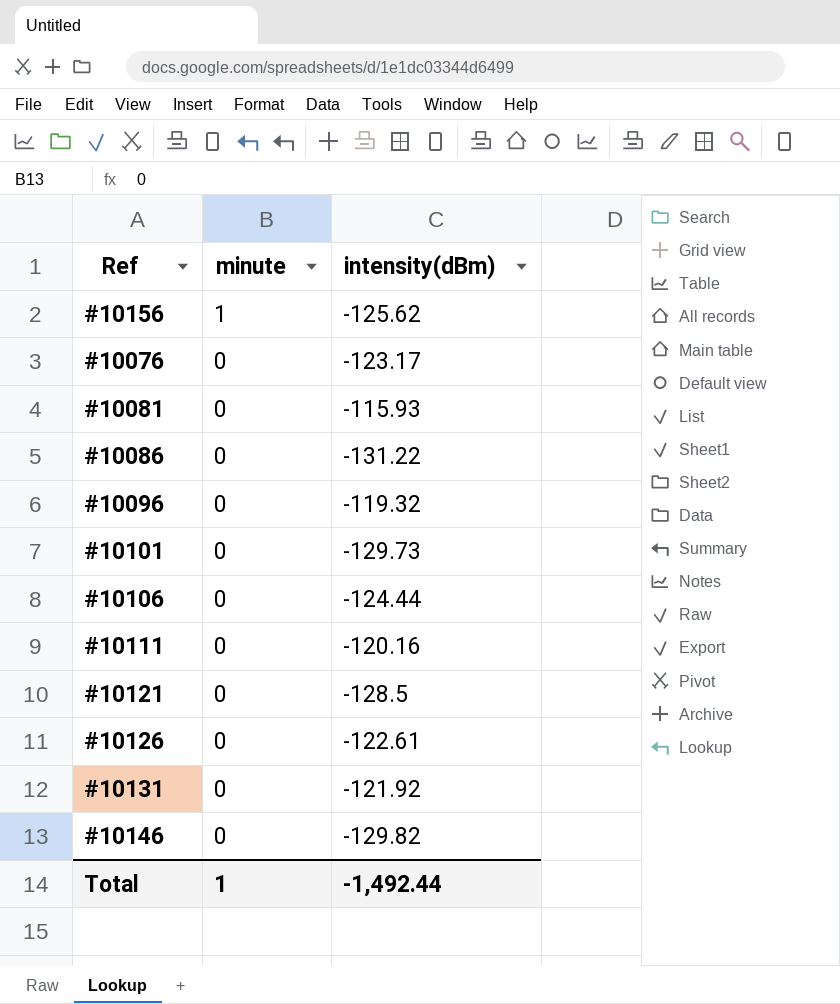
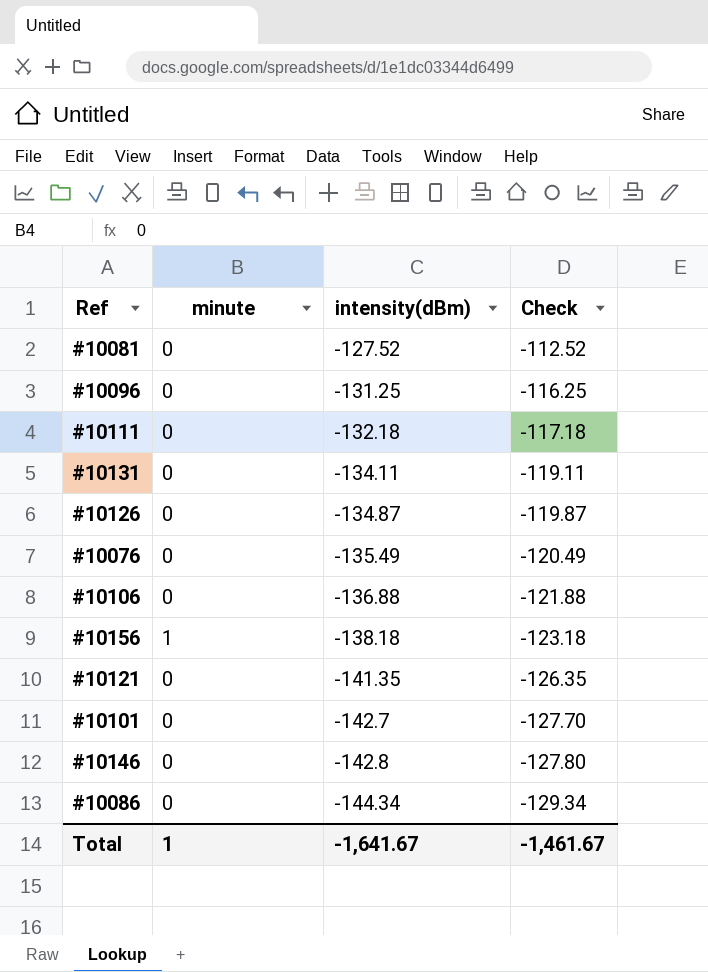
row order: minute descending -> intensity(dBm) descending
column Check | formula: none -> [intensity(dBm)] + 15
#10081 | intensity(dBm): -115.93 -> -127.52
#10096 | intensity(dBm): -119.32 -> -131.25
#10111 | intensity(dBm): -120.16 -> -132.18
#10131 | intensity(dBm): -121.92 -> -134.11
#10126 | intensity(dBm): -122.61 -> -134.87
#10076 | intensity(dBm): -123.17 -> -135.49
#10106 | intensity(dBm): -124.44 -> -136.88
#10156 | intensity(dBm): -125.62 -> -138.18
#10121 | intensity(dBm): -128.5 -> -141.35
#10101 | intensity(dBm): -129.73 -> -142.7
#10146 | intensity(dBm): -129.82 -> -142.8
#10086 | intensity(dBm): -131.22 -> -144.34
Total | intensity(dBm): -1,492.44 -> -1,641.67

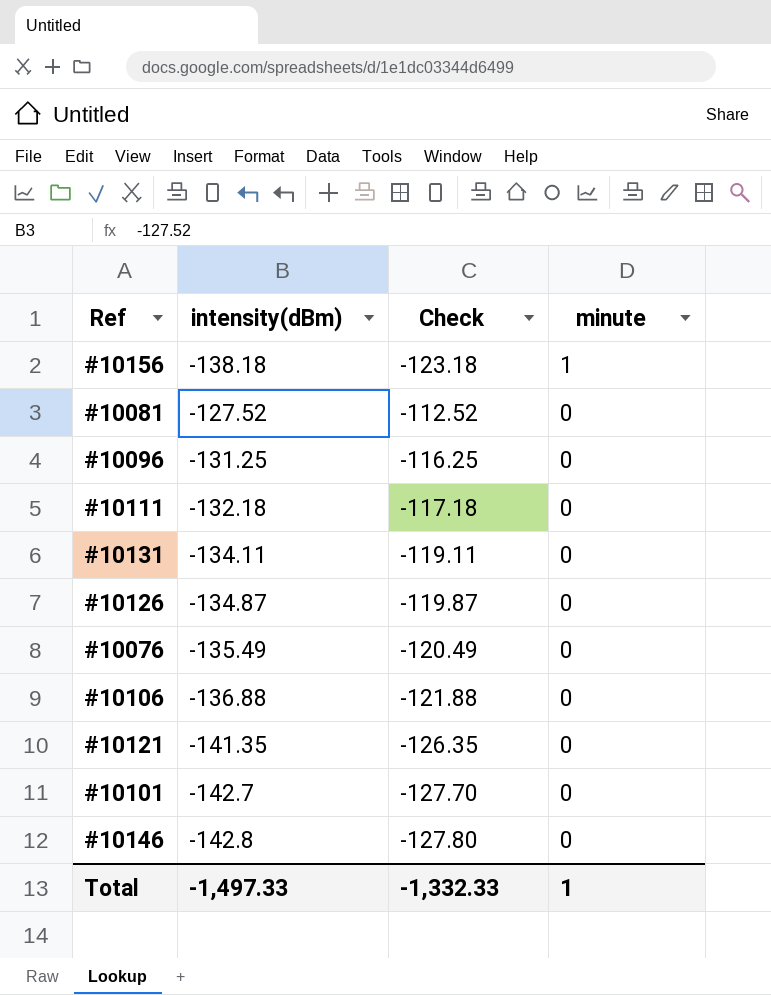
row order: intensity(dBm) descending -> minute descending
column minute | position: 2 -> 4
row #10086: 0 | -144.34 | -129.34 -> none
Total | intensity(dBm): -1,641.67 -> -1,497.33
Total | Check: -1,461.67 -> -1,332.33

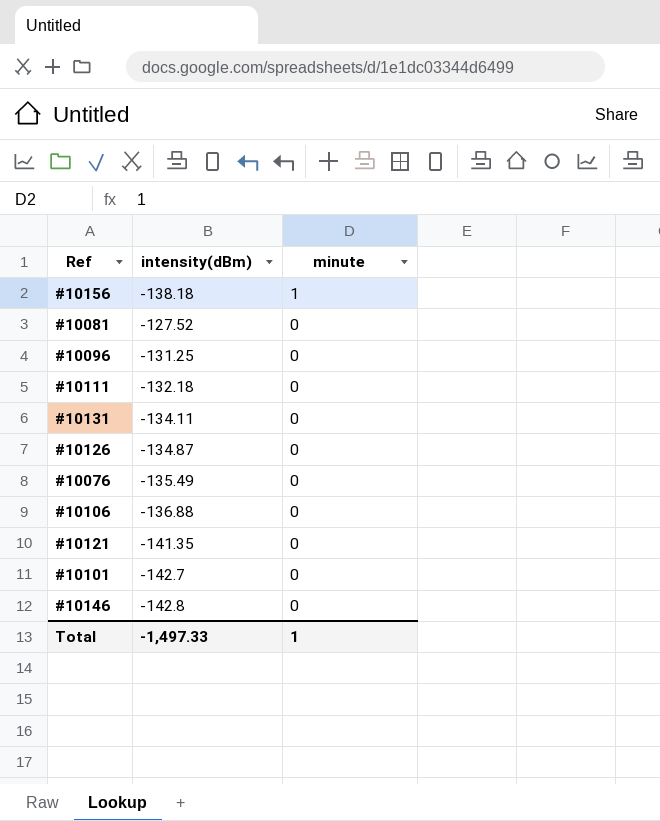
column Check | formula: [intensity(dBm)] + 15 -> none

